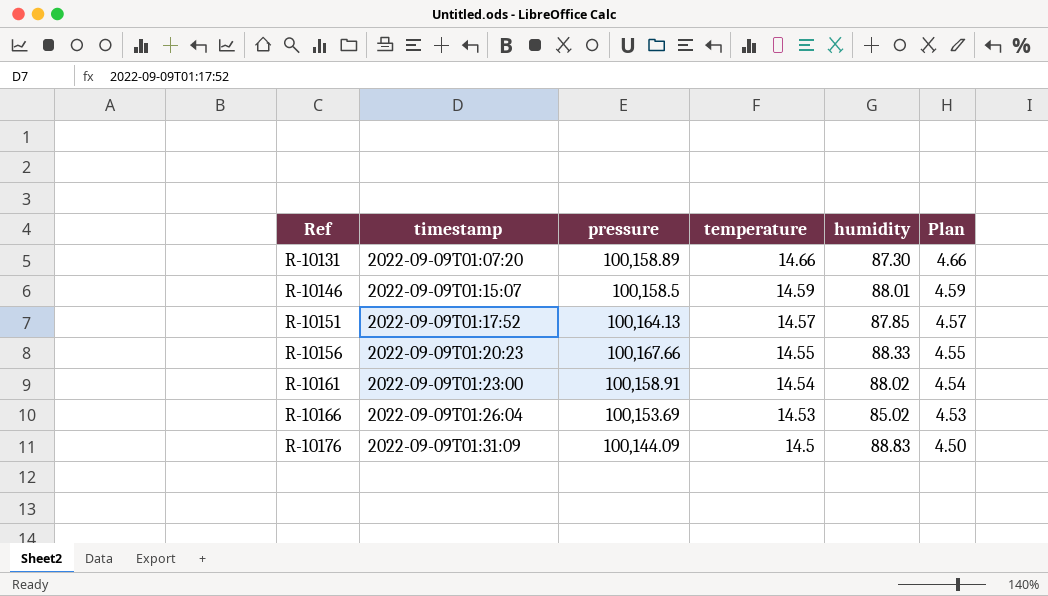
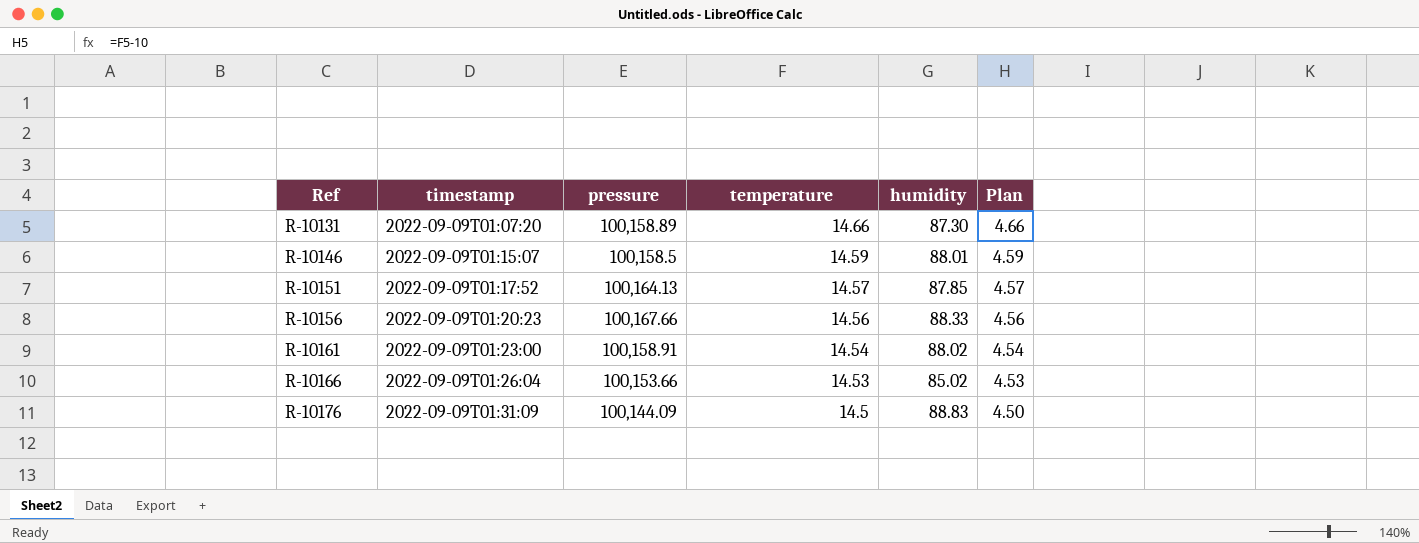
R-10156 | temperature: 14.55 -> 14.56
R-10156 | Plan: 4.55 -> 4.56
R-10166 | pressure: 100,153.69 -> 100,153.66

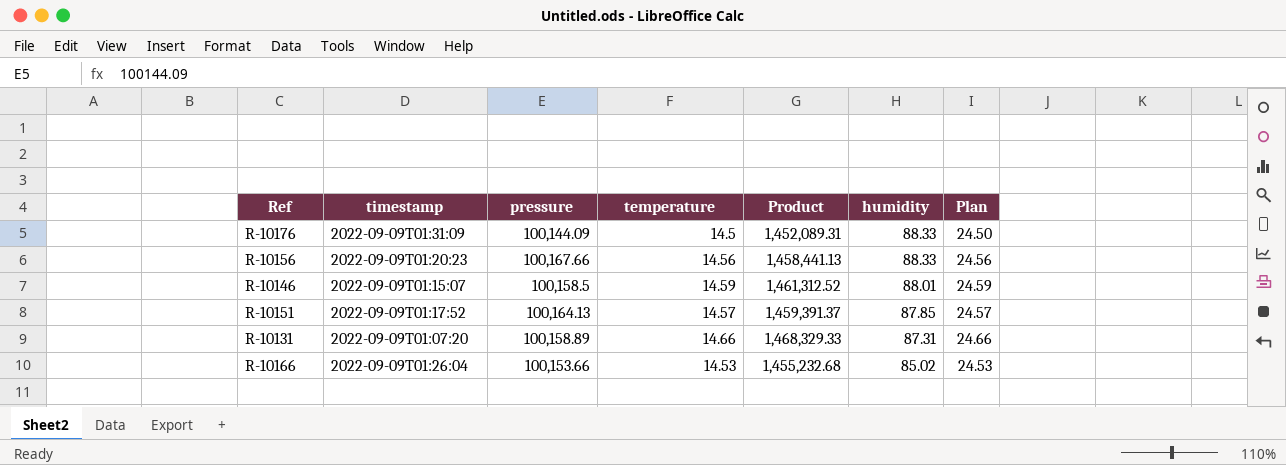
row order: Ref ascending -> humidity descending
column Product | formula: none -> [pressure] * [temperature]
column Plan | formula: [temperature] - 10 -> [temperature] + 10
row R-10161: 2022-09-09T01:23:00 | 100,158.91 | 14.54 | 88.02 | 4.54 -> none
R-10176 | humidity: 88.83 -> 88.33
R-10131 | humidity: 87.30 -> 87.31

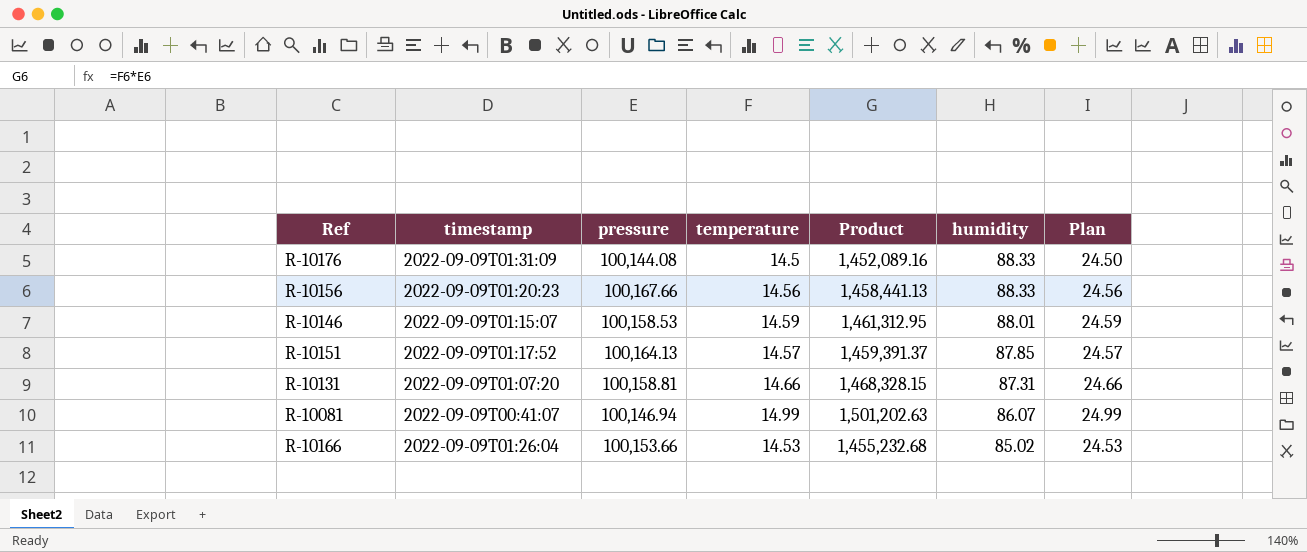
R-10176 | pressure: 100,144.09 -> 100,144.08
R-10176 | Product: 1,452,089.31 -> 1,452,089.16
R-10146 | pressure: 100,158.5 -> 100,158.53
R-10146 | Product: 1,461,312.52 -> 1,461,312.95
R-10131 | pressure: 100,158.89 -> 100,158.81
R-10131 | Product: 1,468,329.33 -> 1,468,328.15
row R-10081: none -> 2022-09-09T00:41:07 | 100,146.94 | 14.99 | 1,501,202.63 | 86.07 | 24.99

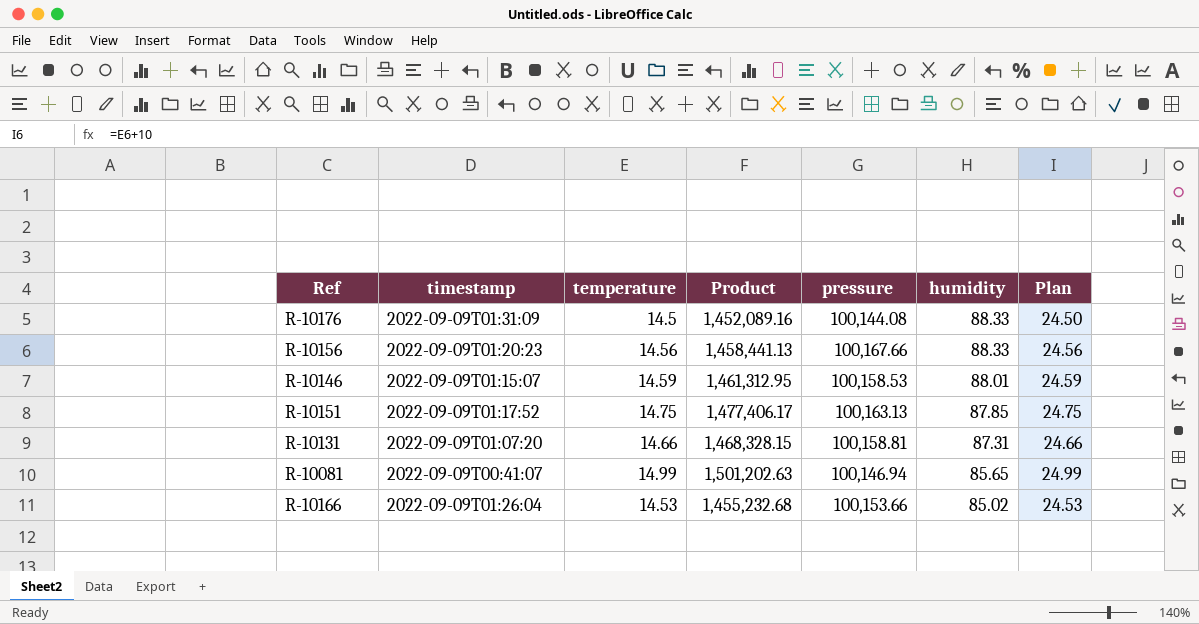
column pressure | position: 3 -> 5
R-10151 | temperature: 14.57 -> 14.75
R-10151 | Product: 1,459,391.37 -> 1,477,406.17
R-10151 | pressure: 100,164.13 -> 100,163.13
R-10151 | Plan: 24.57 -> 24.75
R-10081 | humidity: 86.07 -> 85.65

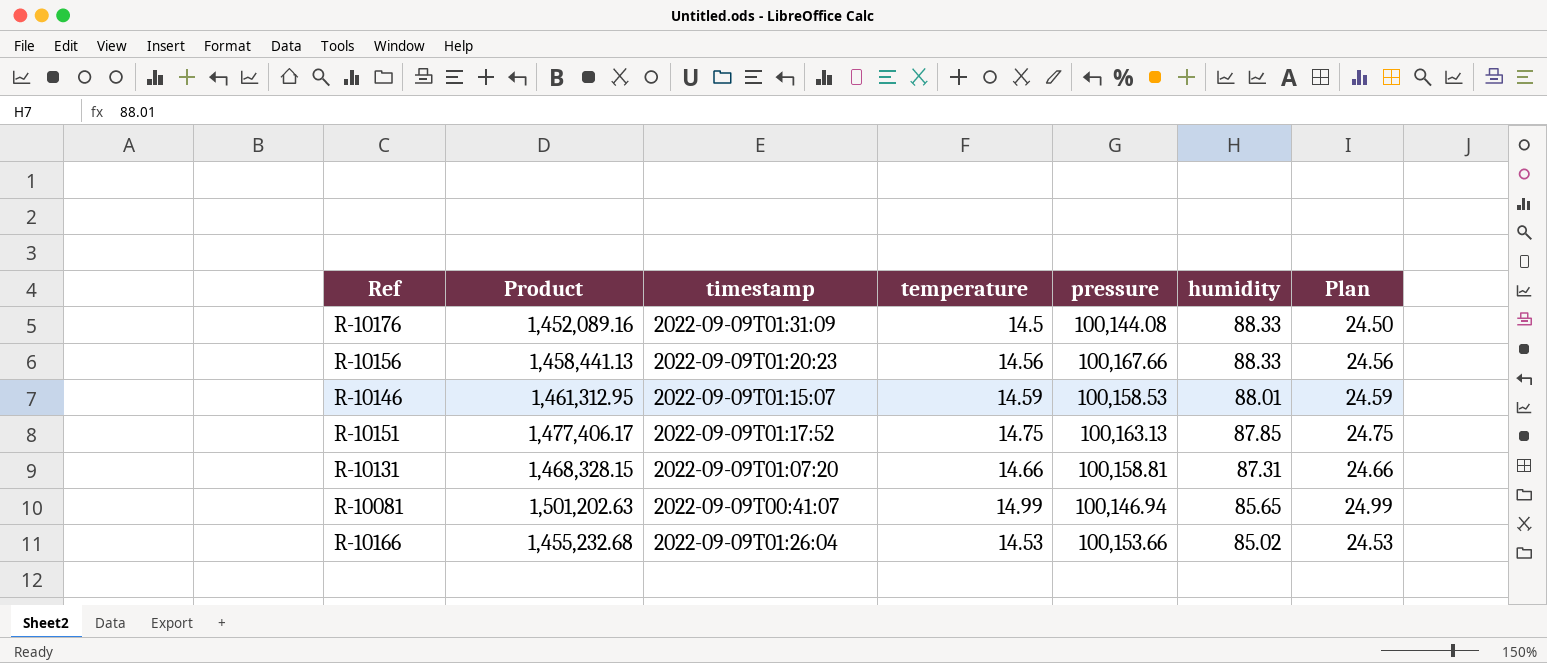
column Product | position: 4 -> 2

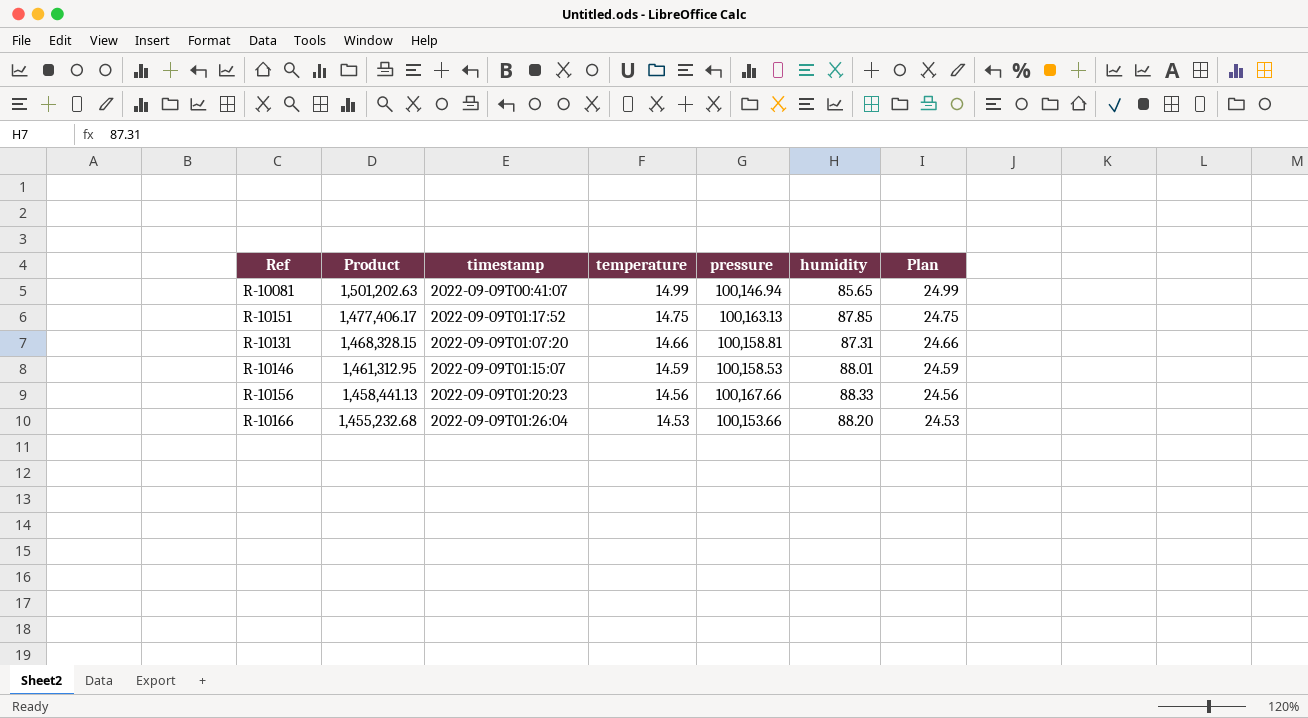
row order: humidity descending -> Product descending
row R-10176: 1,452,089.16 | 2022-09-09T01:31:09 | 14.5 | 100,144.08 | 88.33 | 24.50 -> none
R-10166 | humidity: 85.02 -> 88.20

